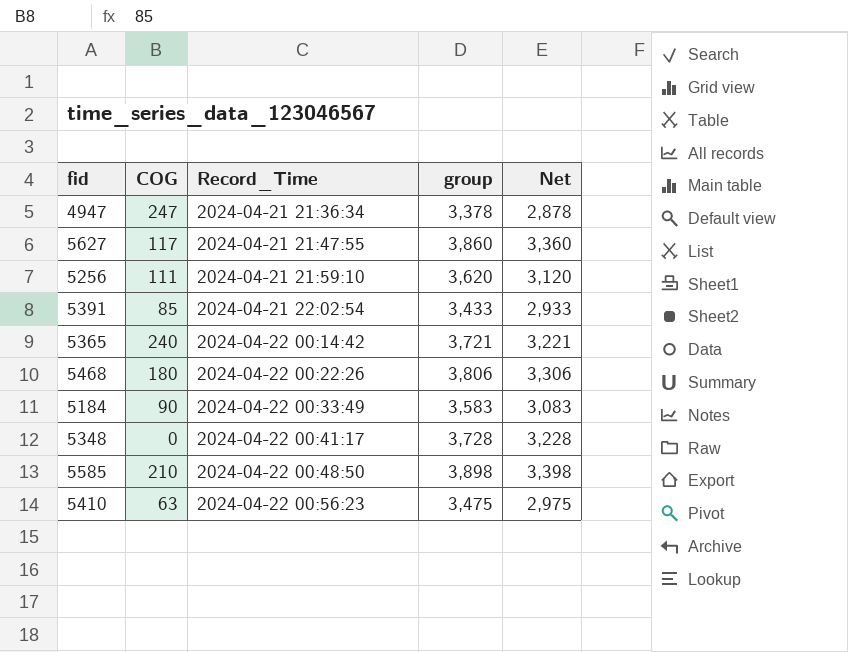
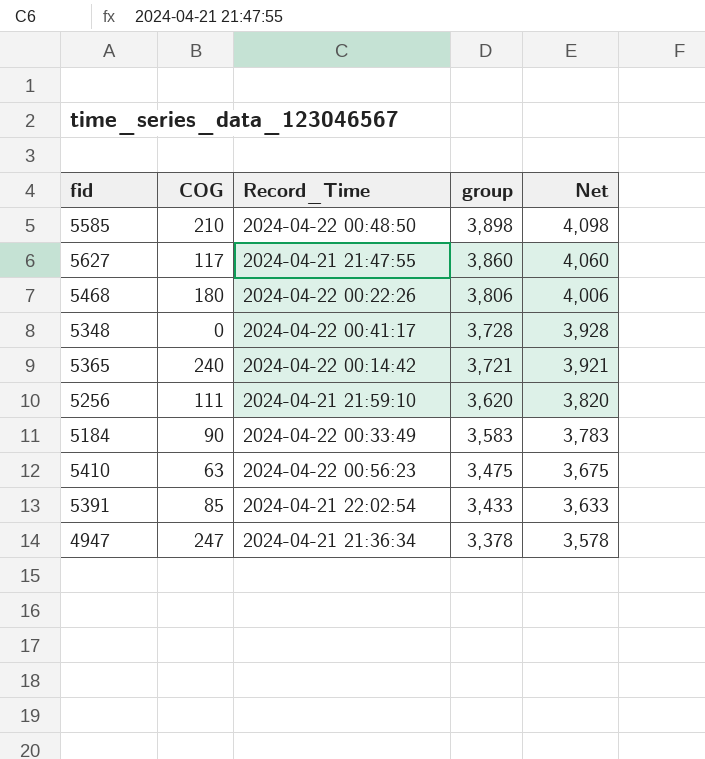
row order: Record_Time ascending -> group descending
column Net | formula: [group] - 500 -> [group] + 200

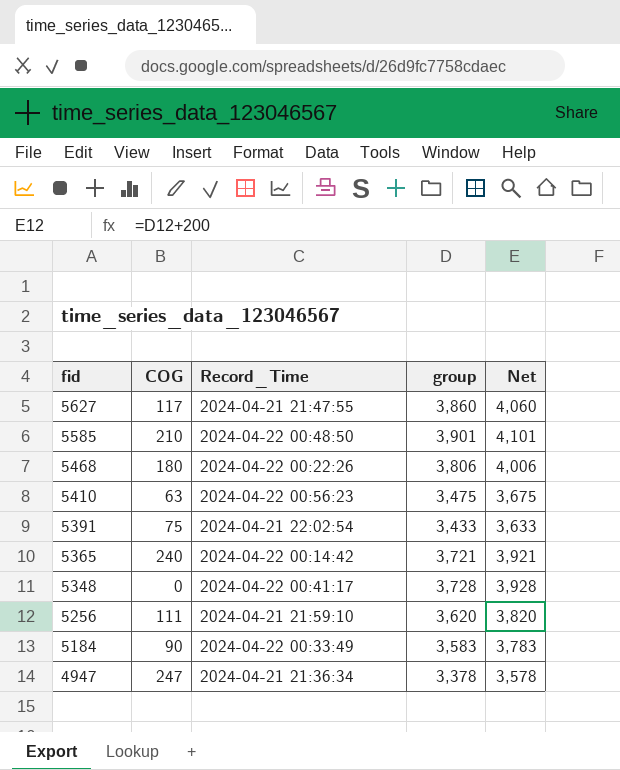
row order: group descending -> fid descending
5585 | group: 3,898 -> 3,901
5585 | Net: 4,098 -> 4,101
5391 | COG: 85 -> 75

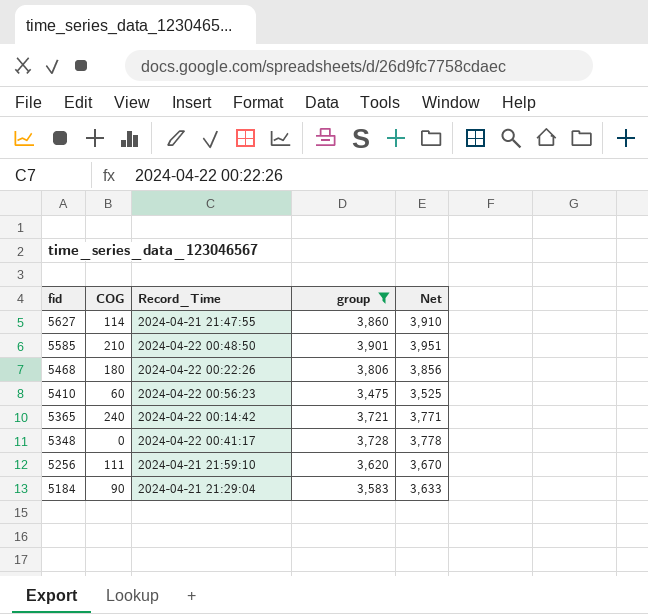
filter: none -> group >= 3,475
column Net | formula: [group] + 200 -> [group] + 50
5627 | COG: 117 -> 114
5410 | COG: 63 -> 60
5184 | Record_Time: 2024-04-22 00:33:49 -> 2024-04-21 21:29:04

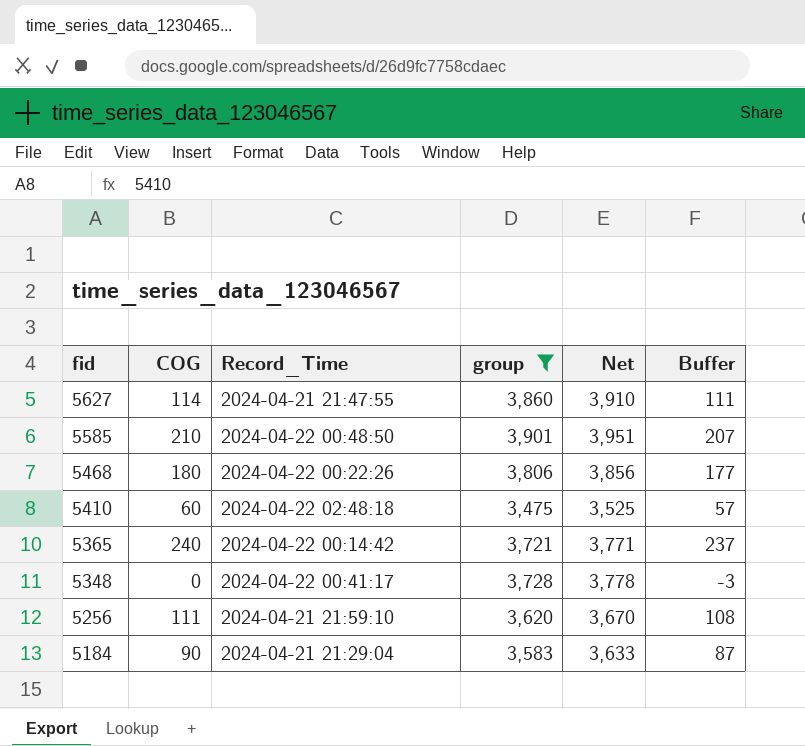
column Buffer | formula: none -> [COG] - 3
5410 | Record_Time: 2024-04-22 00:56:23 -> 2024-04-22 02:48:18

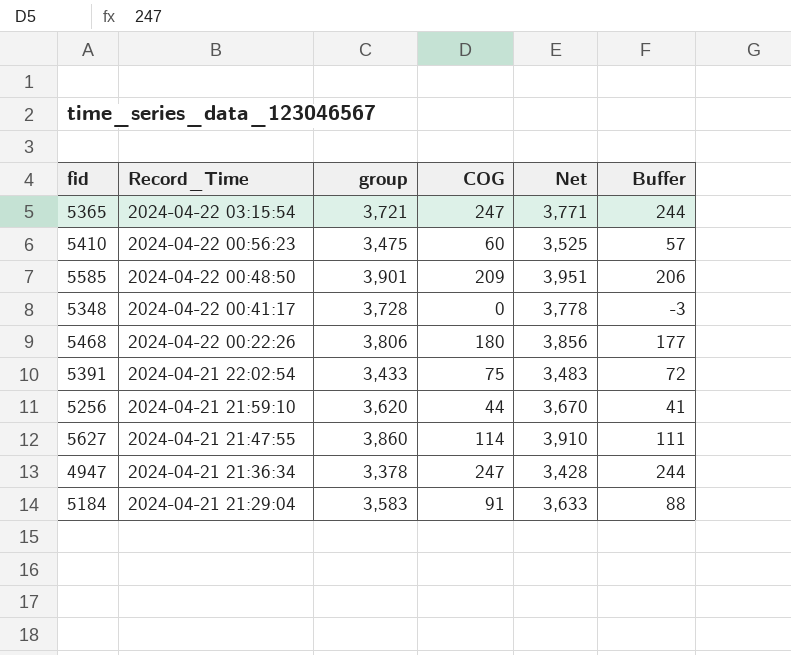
filter: group >= 3,475 -> none
row order: fid descending -> Record_Time descending
column COG | position: 2 -> 4
5365 | Record_Time: 2024-04-22 00:14:42 -> 2024-04-22 03:15:54
5365 | COG: 240 -> 247
5365 | Buffer: 237 -> 244
5410 | Record_Time: 2024-04-22 02:48:18 -> 2024-04-22 00:56:23
5585 | COG: 210 -> 209
5585 | Buffer: 207 -> 206
5256 | COG: 111 -> 44
5256 | Buffer: 108 -> 41
5184 | COG: 90 -> 91
5184 | Buffer: 87 -> 88

